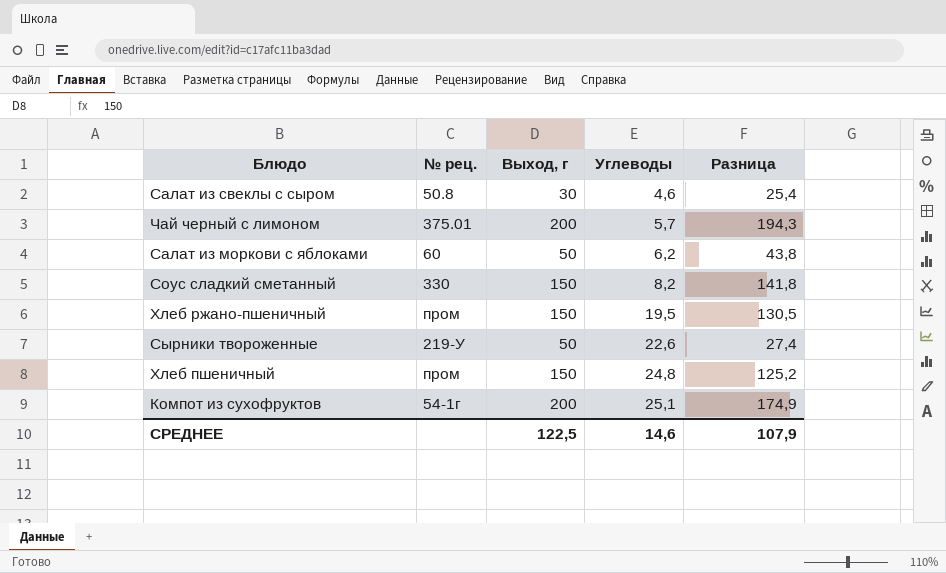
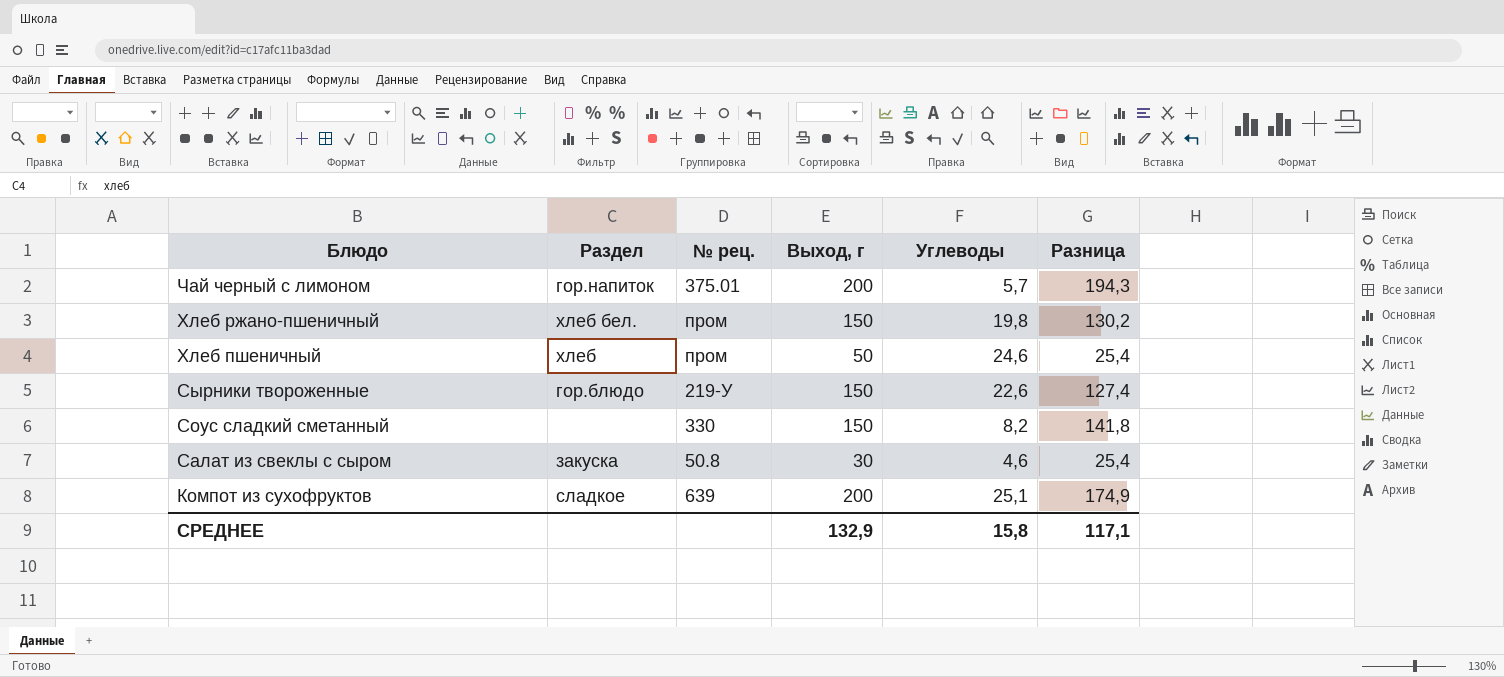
row order: Углеводы ascending -> Блюдо descending
column Раздел | position: none -> 2
row Салат из моркови с яблоками: 60 | 50 | 6,2 | 43,8 -> none
Хлеб ржано-пшеничный | Углеводы: 19,5 -> 19,8
Хлеб ржано-пшеничный | Разница: 130,5 -> 130,2
Хлеб пшеничный | Выход, г: 150 -> 50
Хлеб пшеничный | Углеводы: 24,8 -> 24,6
Хлеб пшеничный | Разница: 125,2 -> 25,4
Сырники твороженные | Выход, г: 50 -> 150
Сырники твороженные | Разница: 27,4 -> 127,4
Компот из сухофруктов | № рец.: 54-1г -> 639
СРЕДНЕЕ | Выход, г: 122,5 -> 132,9
СРЕДНЕЕ | Углеводы: 14,6 -> 15,8
СРЕДНЕЕ | Разница: 107,9 -> 117,1

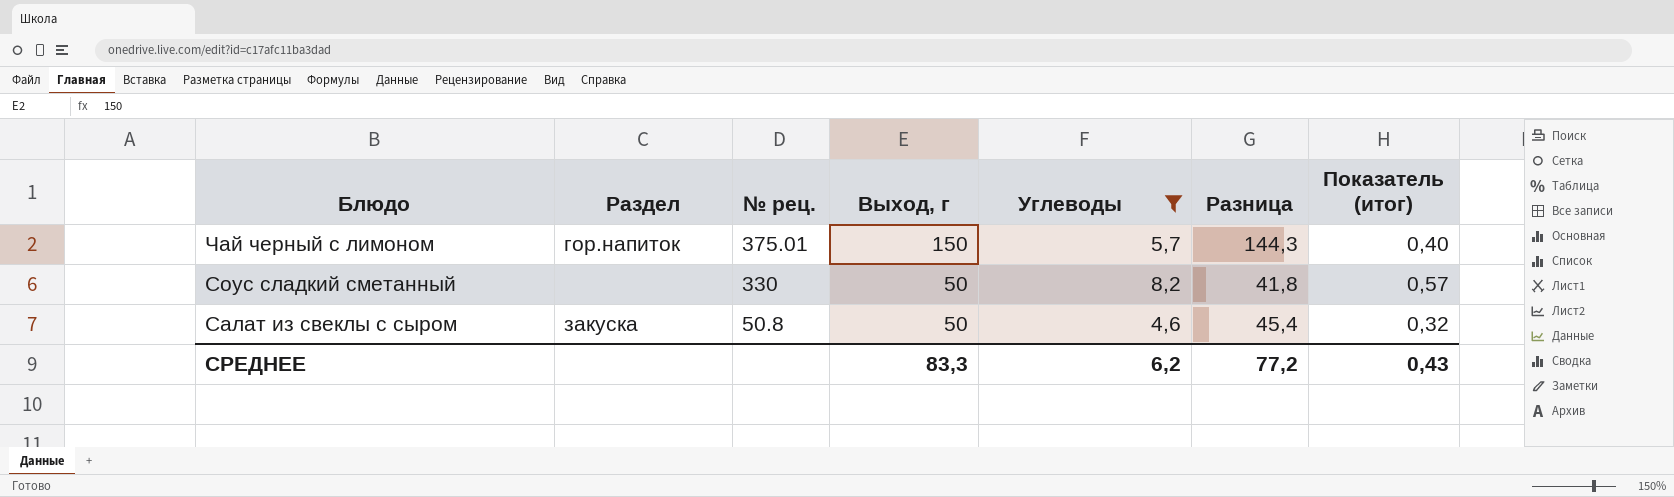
filter: none -> Углеводы <= 8,2
column Показатель (итог) | formula: none -> [Углеводы] * 0,07
Чай черный с лимоном | Выход, г: 200 -> 150
Чай черный с лимоном | Разница: 194,3 -> 144,3
Соус сладкий сметанный | Выход, г: 150 -> 50
Соус сладкий сметанный | Разница: 141,8 -> 41,8
Салат из свеклы с сыром | Выход, г: 30 -> 50
Салат из свеклы с сыром | Разница: 25,4 -> 45,4
СРЕДНЕЕ | Выход, г: 132,9 -> 83,3
СРЕДНЕЕ | Углеводы: 15,8 -> 6,2
СРЕДНЕЕ | Разница: 117,1 -> 77,2

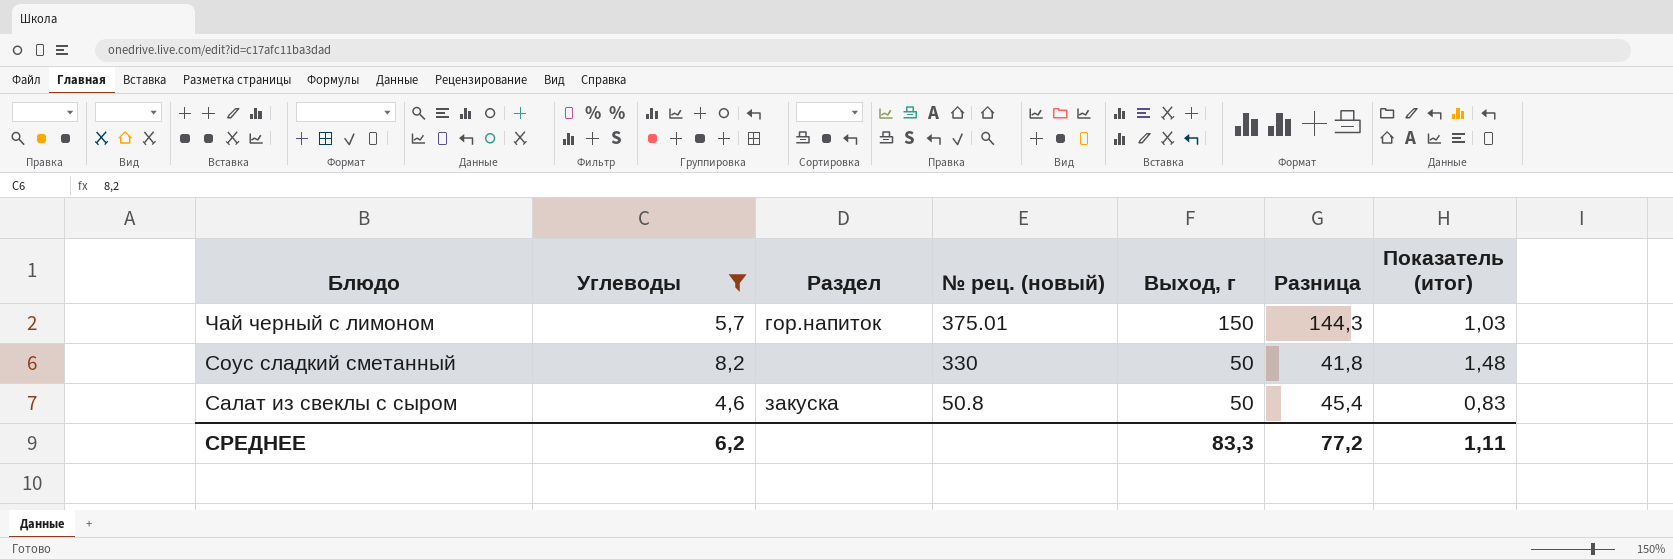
column Углеводы | position: 5 -> 2
column name: № рец. -> № рец. (новый)
column Показатель (итог) | formula: [Углеводы] * 0,07 -> [Углеводы] * 0,18
СРЕДНЕЕ | Показатель (итог): 0,43 -> 1,11

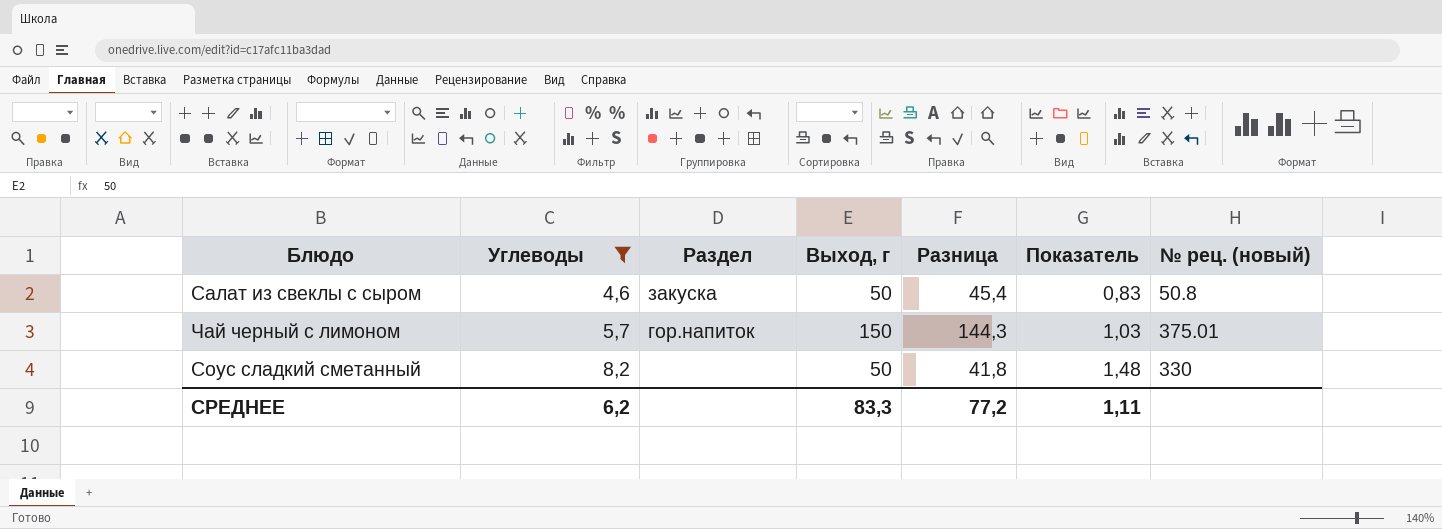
row order: Блюдо descending -> Углеводы ascending
column name: Показатель (итог) -> Показатель
column № рец. (новый) | position: 4 -> 7

